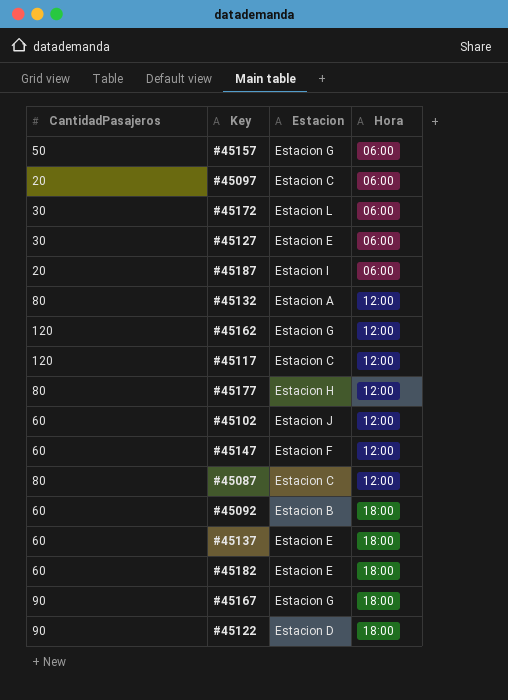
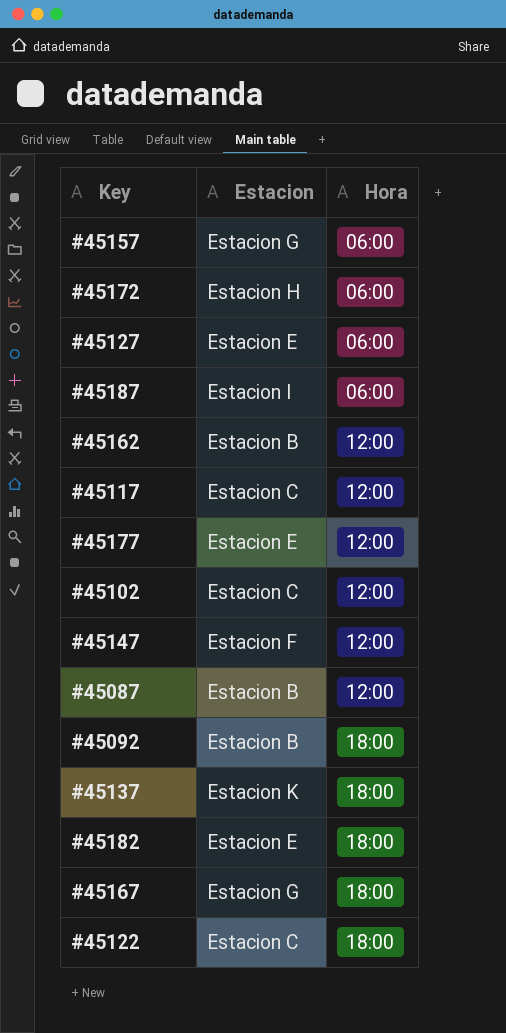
column CantidadPasajeros | position: 1 -> none
row #45097: 20 | Estacion C | 06:00 -> none
row #45132: 80 | Estacion A | 12:00 -> none
#45172 | Estacion: Estacion L -> Estacion H
#45162 | Estacion: Estacion G -> Estacion B
#45177 | Estacion: Estacion H -> Estacion E
#45102 | Estacion: Estacion J -> Estacion C
#45087 | Estacion: Estacion C -> Estacion B
#45137 | Estacion: Estacion E -> Estacion K
#45122 | Estacion: Estacion D -> Estacion C

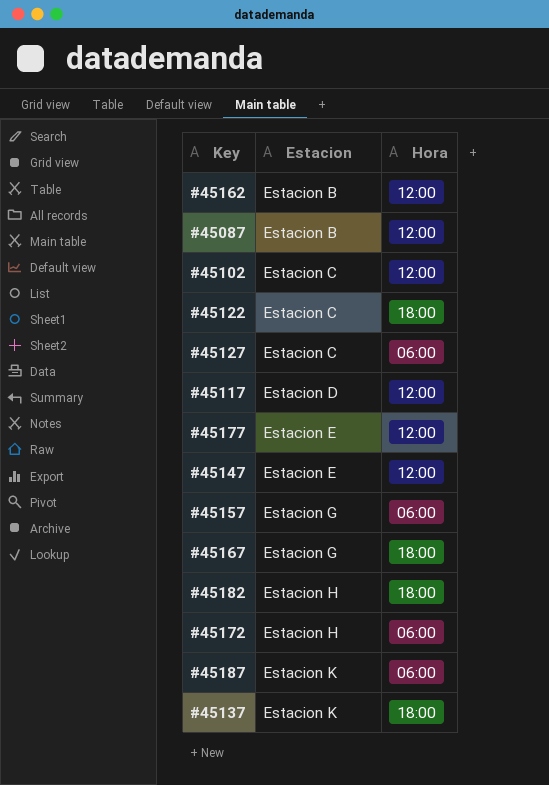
row order: Hora ascending -> Estacion ascending
row #45092: Estacion B | 18:00 -> none
#45127 | Estacion: Estacion E -> Estacion C
#45117 | Estacion: Estacion C -> Estacion D
#45147 | Estacion: Estacion F -> Estacion E
#45182 | Estacion: Estacion E -> Estacion H
#45187 | Estacion: Estacion I -> Estacion K

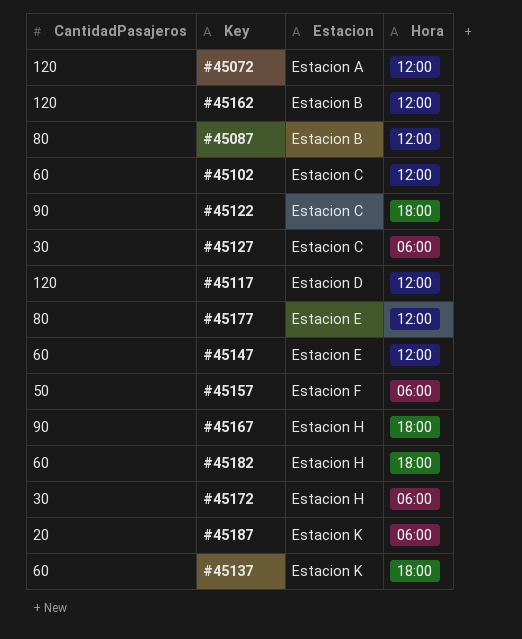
column CantidadPasajeros | position: none -> 1
row #45072: none -> 120 | Estacion A | 12:00
#45157 | Estacion: Estacion G -> Estacion F
#45167 | Estacion: Estacion G -> Estacion H

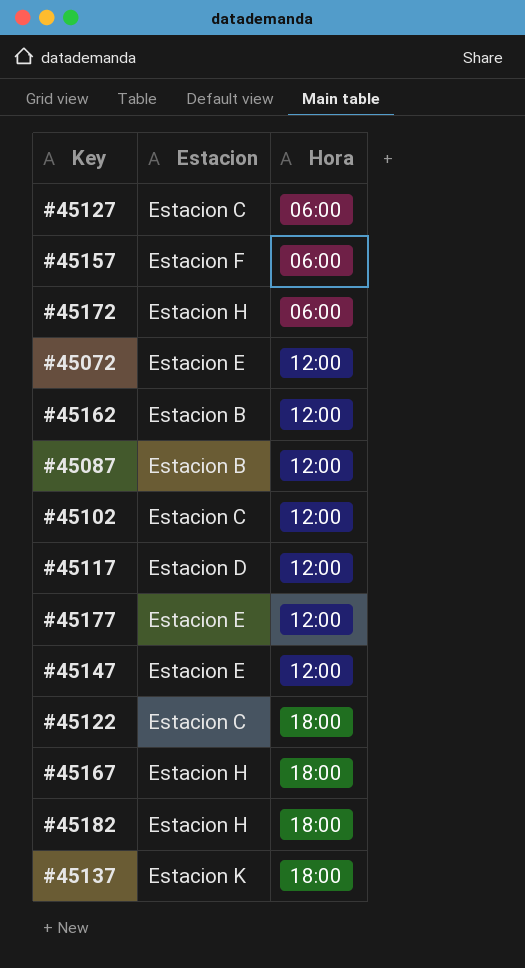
row order: Estacion ascending -> Hora ascending
column CantidadPasajeros | position: 1 -> none
row #45187: 20 | Estacion K | 06:00 -> none
#45072 | Estacion: Estacion A -> Estacion E

